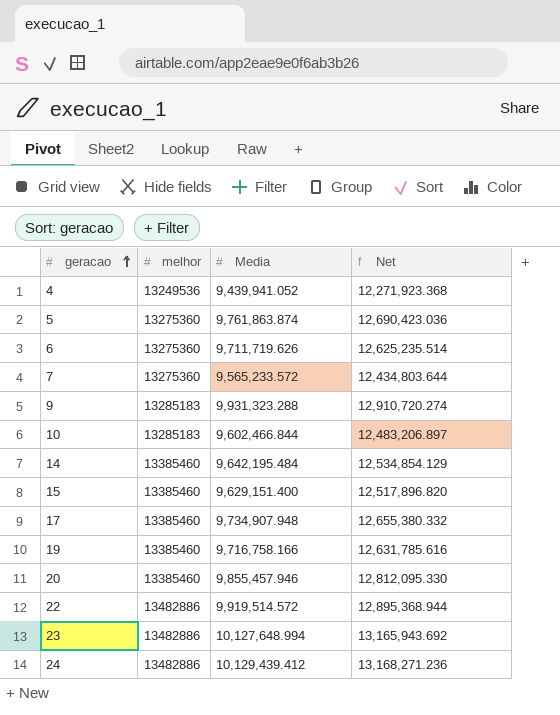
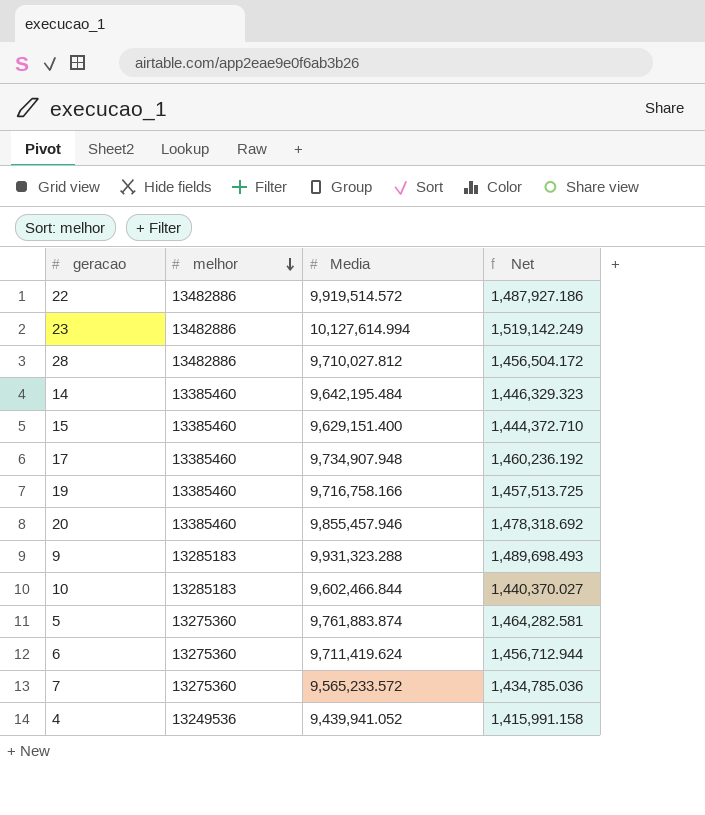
row order: geracao ascending -> melhor descending
column Net | formula: [Media] * 1.3 -> [Media] * 0.15
row 24: 13482886 | 10,129,439.412 | 13,168,271.236 -> none
23 | Media: 10,127,648.994 -> 10,127,614.994
row 28: none -> 13482886 | 9,710,027.812 | 1,456,504.172
5 | Media: 9,761,863.874 -> 9,761,883.874
6 | Media: 9,711,719.626 -> 9,711,419.624

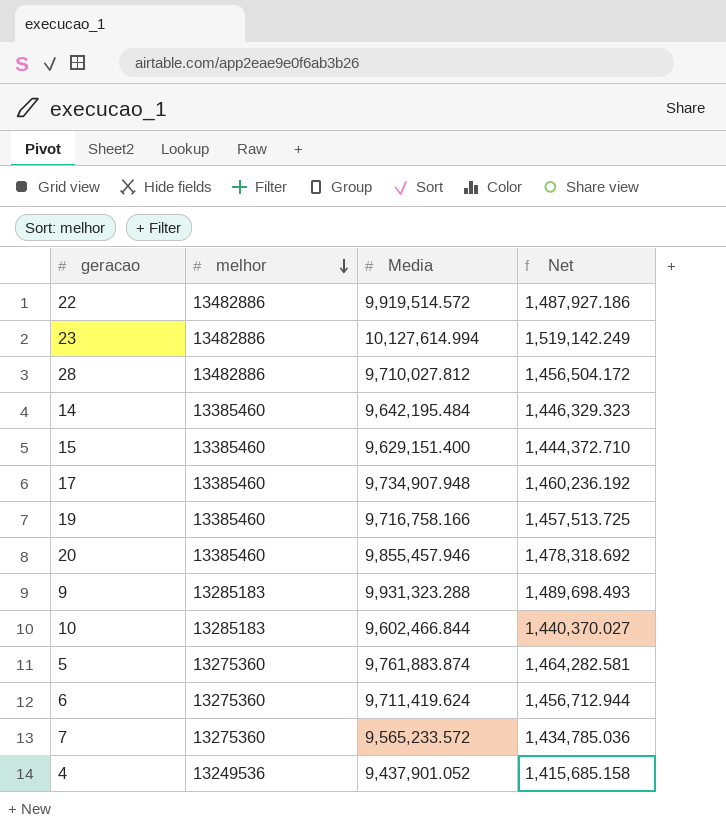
4 | Media: 9,439,941.052 -> 9,437,901.052
4 | Net: 1,415,991.158 -> 1,415,685.158

